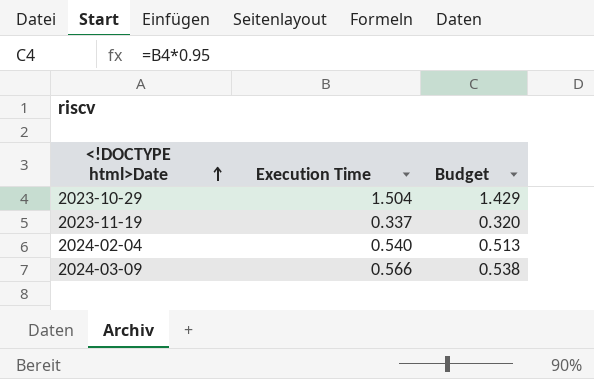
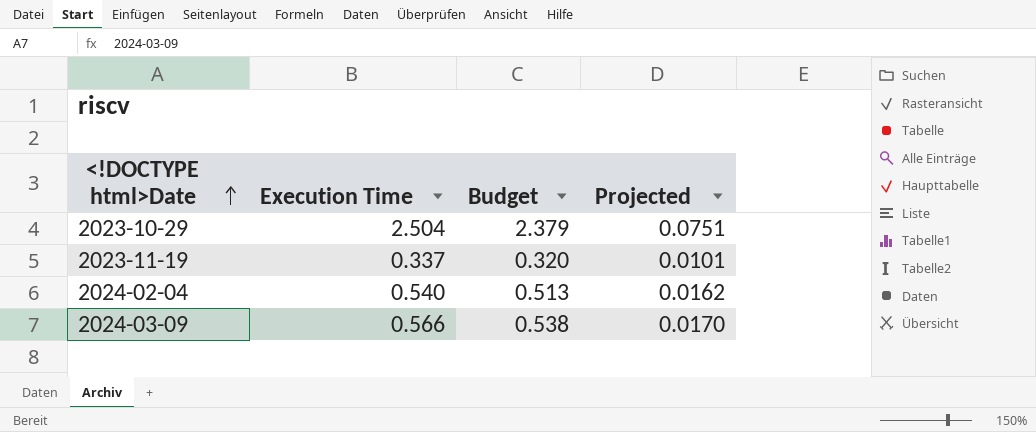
column Projected | formula: none -> [Execution Time] * 0.03
2023-10-29 | Execution Time: 1.504 -> 2.504
2023-10-29 | Budget: 1.429 -> 2.379

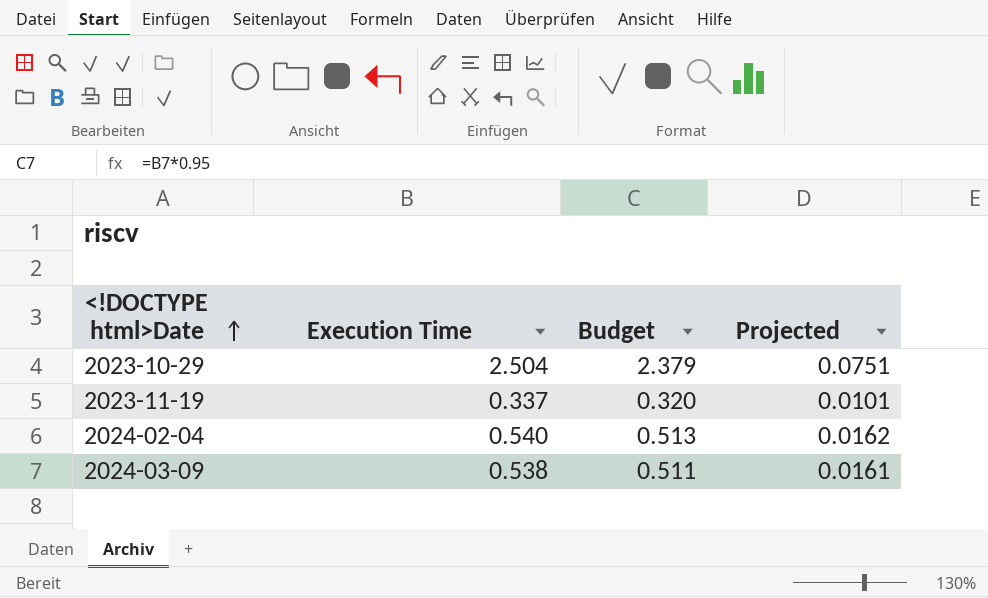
2024-03-09 | Execution Time: 0.566 -> 0.538
2024-03-09 | Budget: 0.538 -> 0.511
2024-03-09 | Projected: 0.0170 -> 0.0161

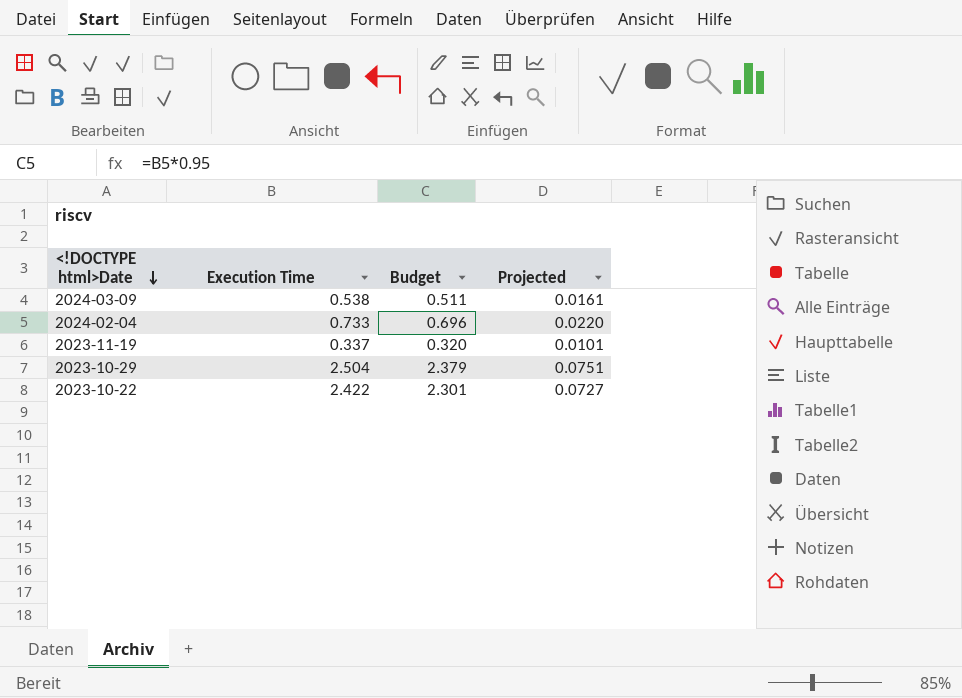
row order: <!DOCTYPE html>Date ascending -> <!DOCTYPE html>Date descending
2024-02-04 | Execution Time: 0.540 -> 0.733
2024-02-04 | Budget: 0.513 -> 0.696
2024-02-04 | Projected: 0.0162 -> 0.0220
row 2023-10-22: none -> 2.422 | 2.301 | 0.0727

